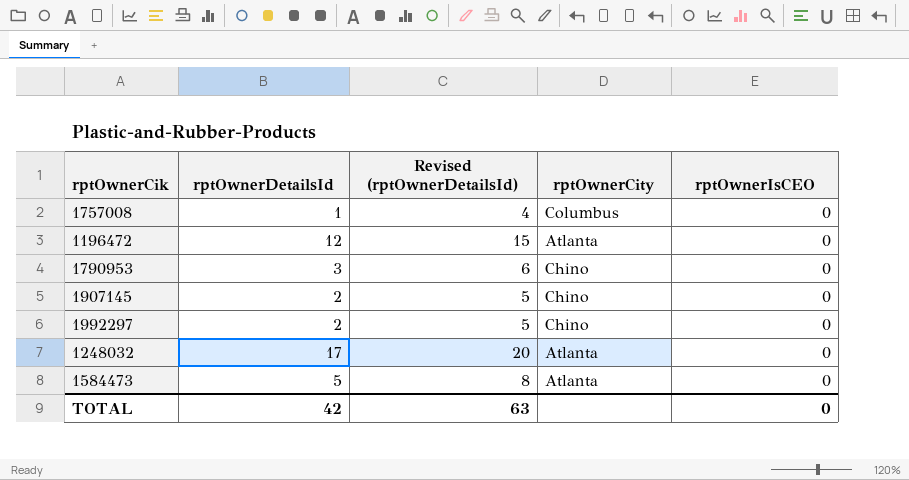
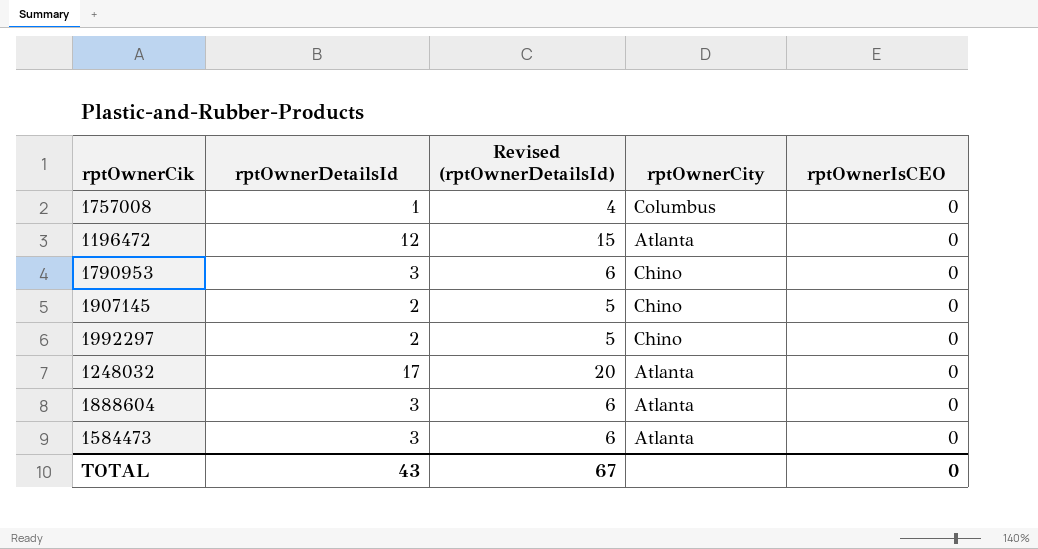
row 1888604: none -> 3 | 6 | Atlanta | 0
1584473 | rptOwnerDetailsId: 5 -> 3
1584473 | Revised (rptOwnerDetailsId): 8 -> 6
TOTAL | rptOwnerDetailsId: 42 -> 43
TOTAL | Revised (rptOwnerDetailsId): 63 -> 67

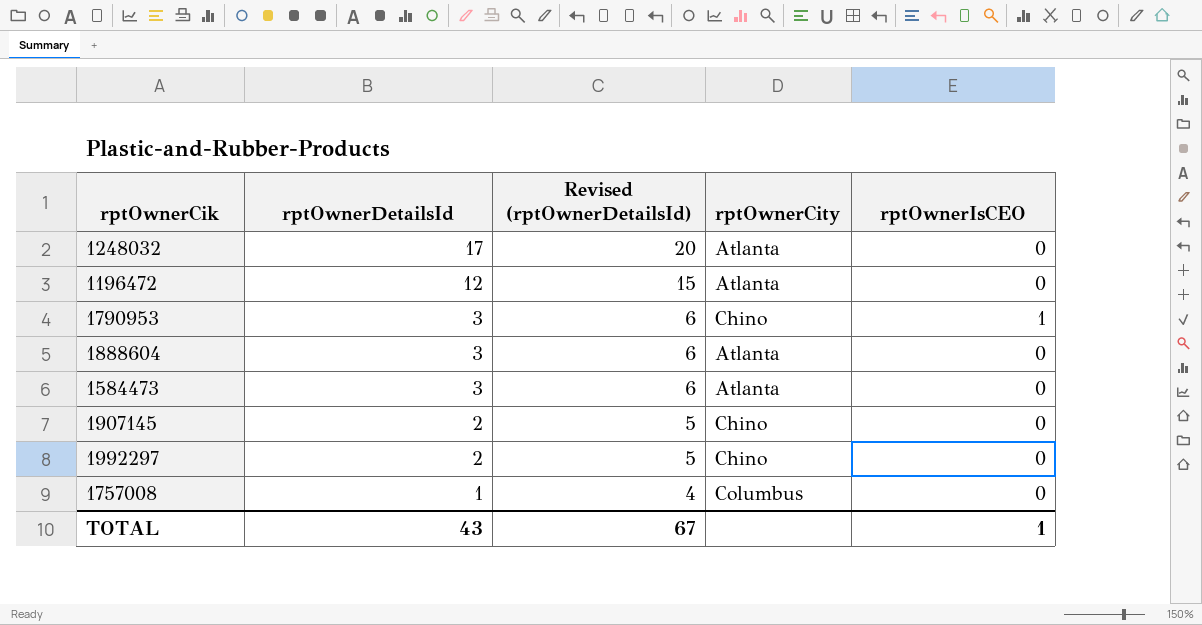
row order: none -> rptOwnerDetailsId descending
1790953 | rptOwnerIsCEO: 0 -> 1
TOTAL | rptOwnerIsCEO: 0 -> 1

